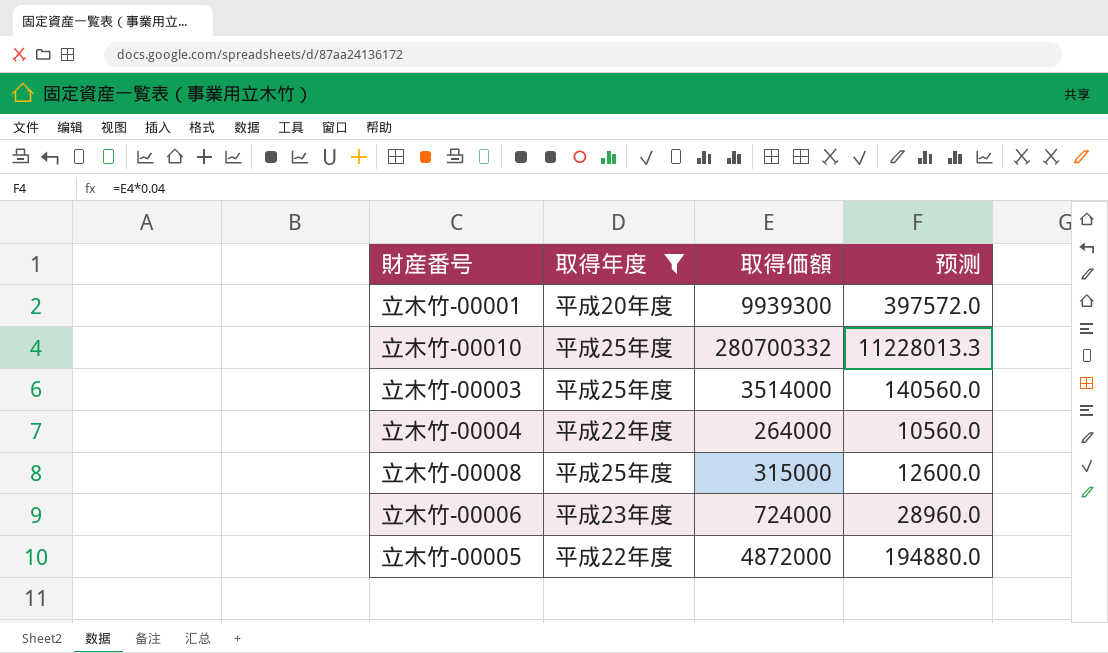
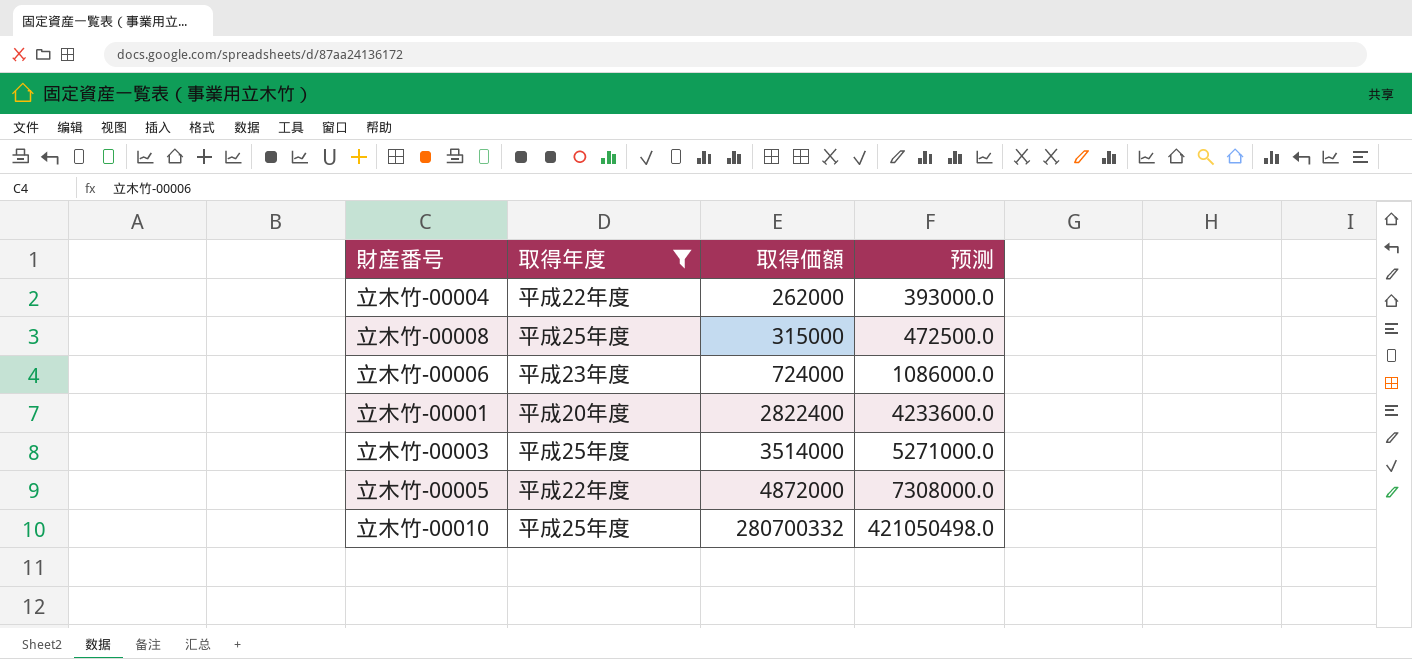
row order: none -> 取得価額 ascending
column 预测 | formula: [取得価額] * 0.04 -> [取得価額] * 1.5
立木竹-00004 | 取得価額: 264000 -> 262000
立木竹-00001 | 取得価額: 9939300 -> 2822400

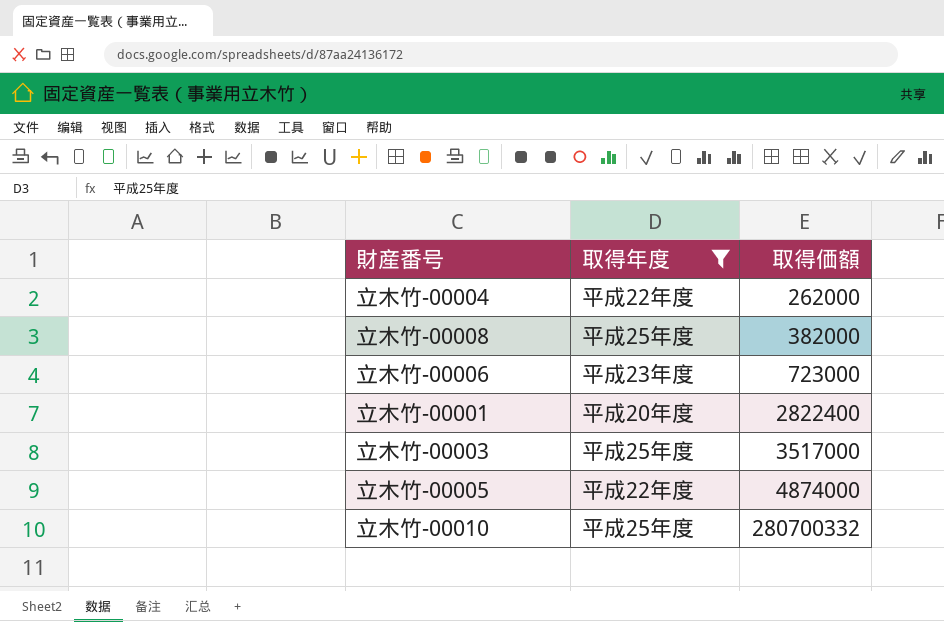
column 预测 | formula: [取得価額] * 1.5 -> none
立木竹-00008 | 取得価額: 315000 -> 382000
立木竹-00006 | 取得価額: 724000 -> 723000
立木竹-00003 | 取得価額: 3514000 -> 3517000
立木竹-00005 | 取得価額: 4872000 -> 4874000

